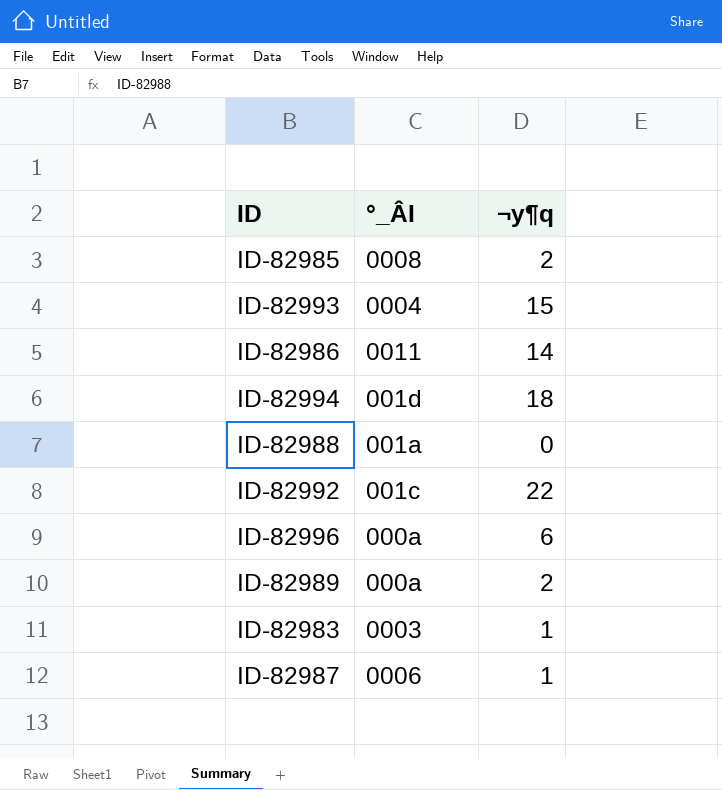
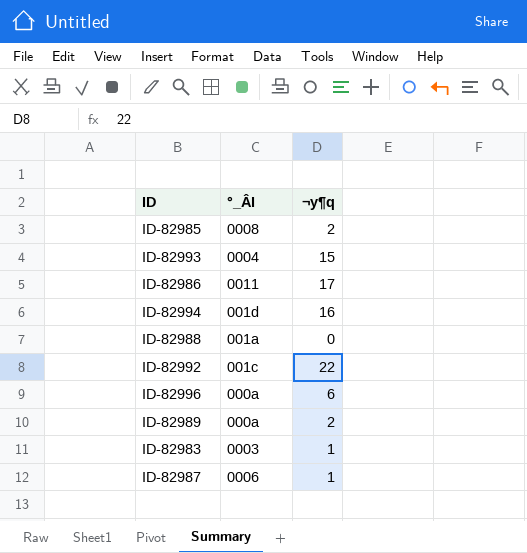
ID-82986 | ¬y¶q: 14 -> 17
ID-82994 | ¬y¶q: 18 -> 16

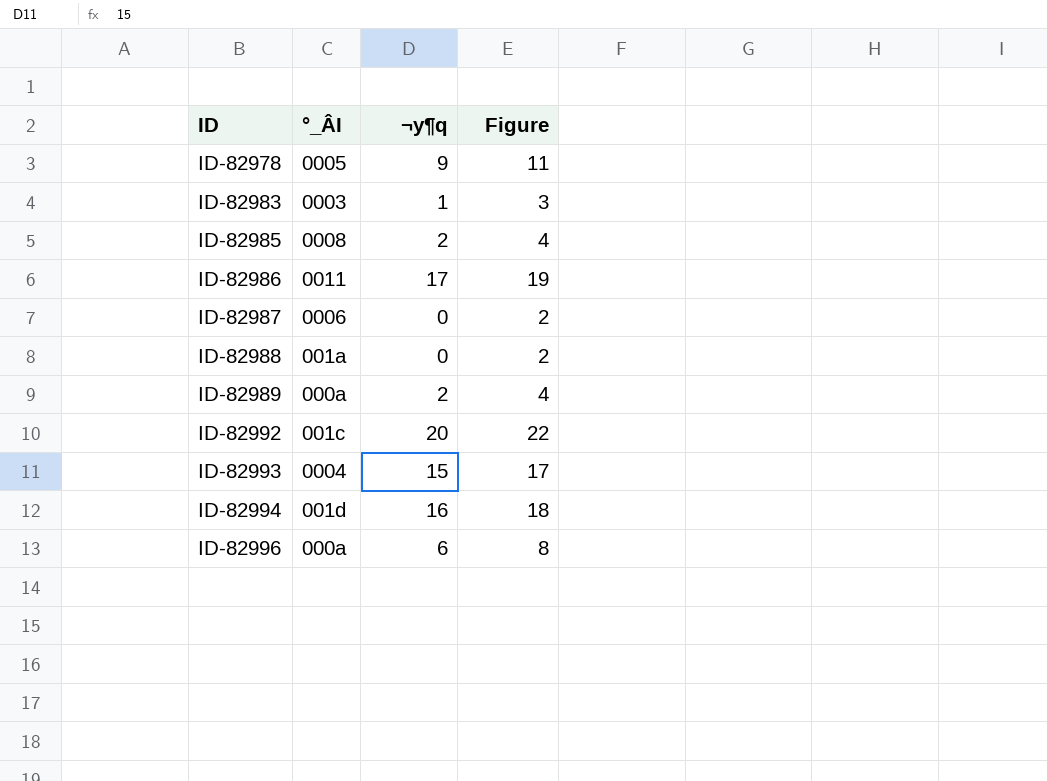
row order: none -> ID ascending
column Figure | formula: none -> [¬y¶q] + 2
row ID-82978: none -> 0005 | 9 | 11
ID-82987 | ¬y¶q: 1 -> 0
ID-82992 | ¬y¶q: 22 -> 20

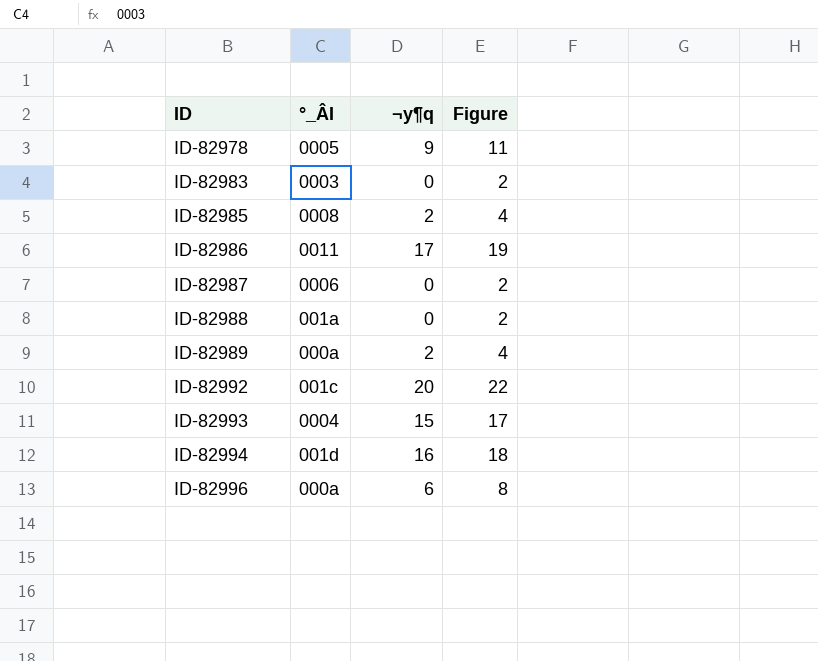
ID-82983 | ¬y¶q: 1 -> 0
ID-82983 | Figure: 3 -> 2

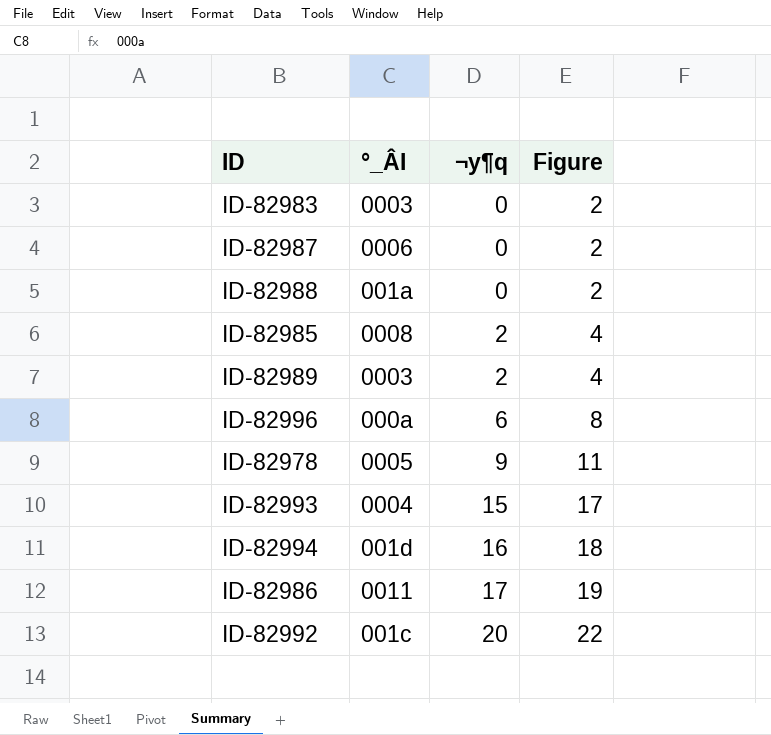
row order: ID ascending -> ¬y¶q ascending
ID-82989 | °_ÂI: 000a -> 0003

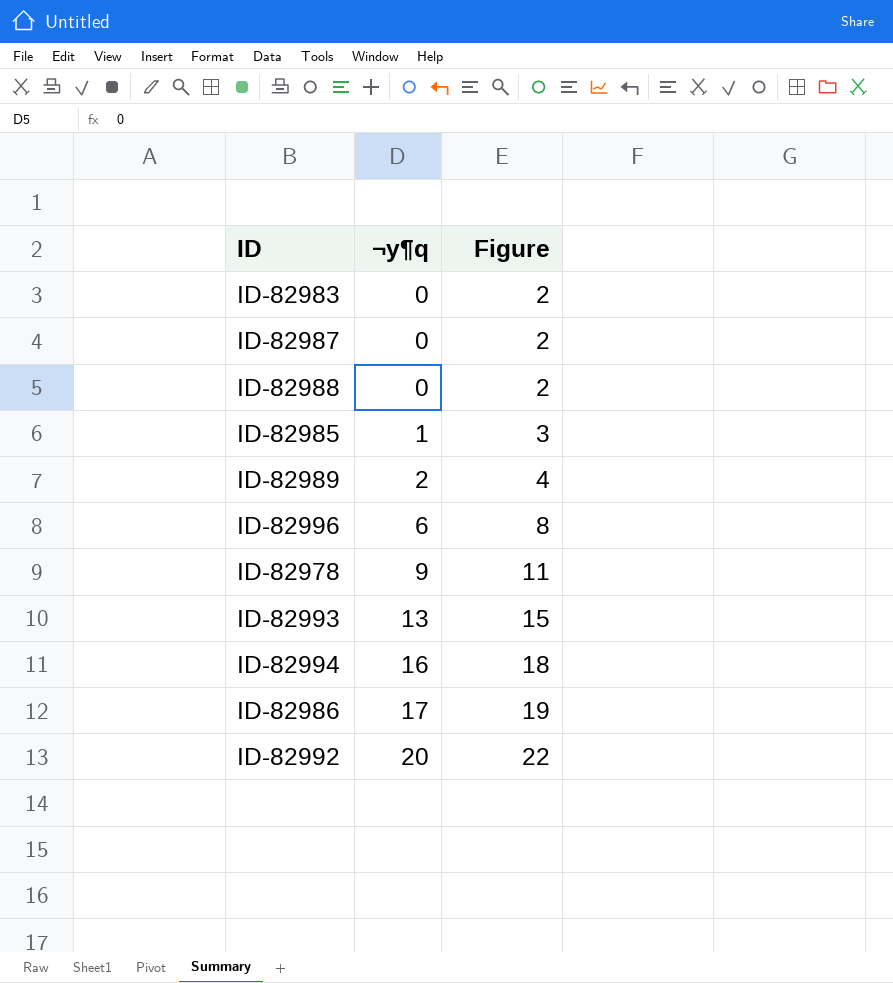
column °_ÂI | position: 2 -> none
ID-82985 | ¬y¶q: 2 -> 1
ID-82985 | Figure: 4 -> 3
ID-82993 | ¬y¶q: 15 -> 13
ID-82993 | Figure: 17 -> 15

